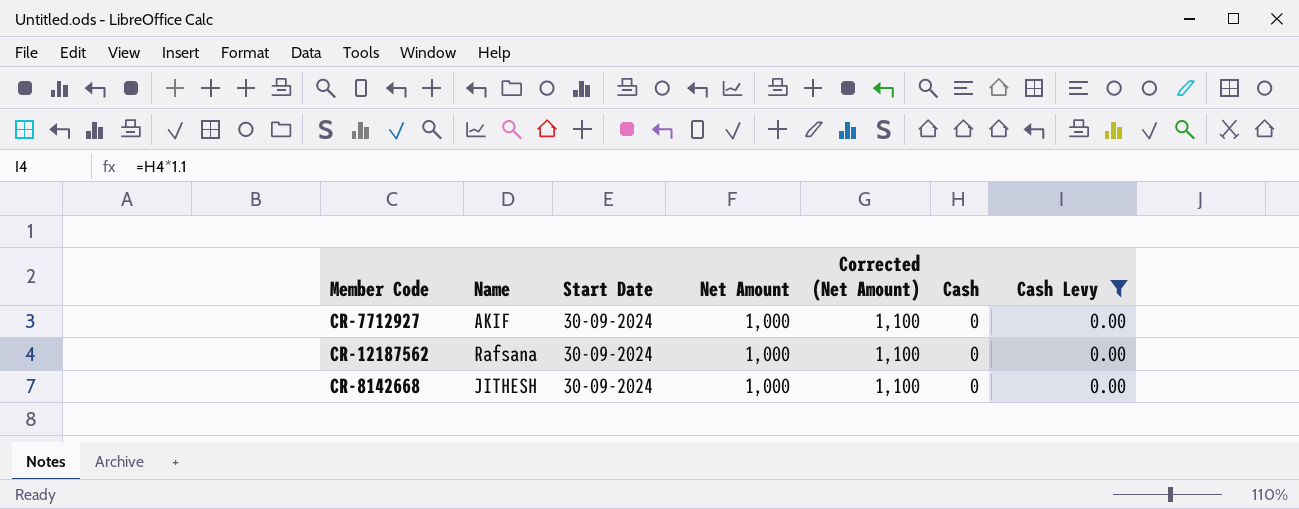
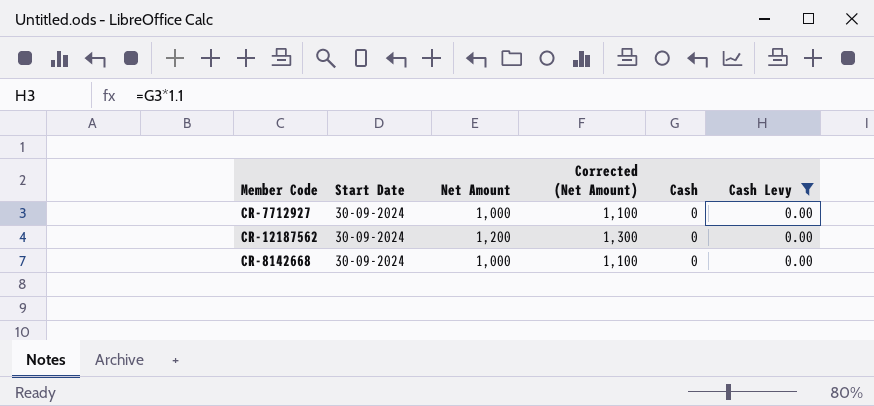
column Name | position: 2 -> none
CR-12187562 | Net Amount: 1,000 -> 1,200
CR-12187562 | Corrected (Net Amount): 1,100 -> 1,300

